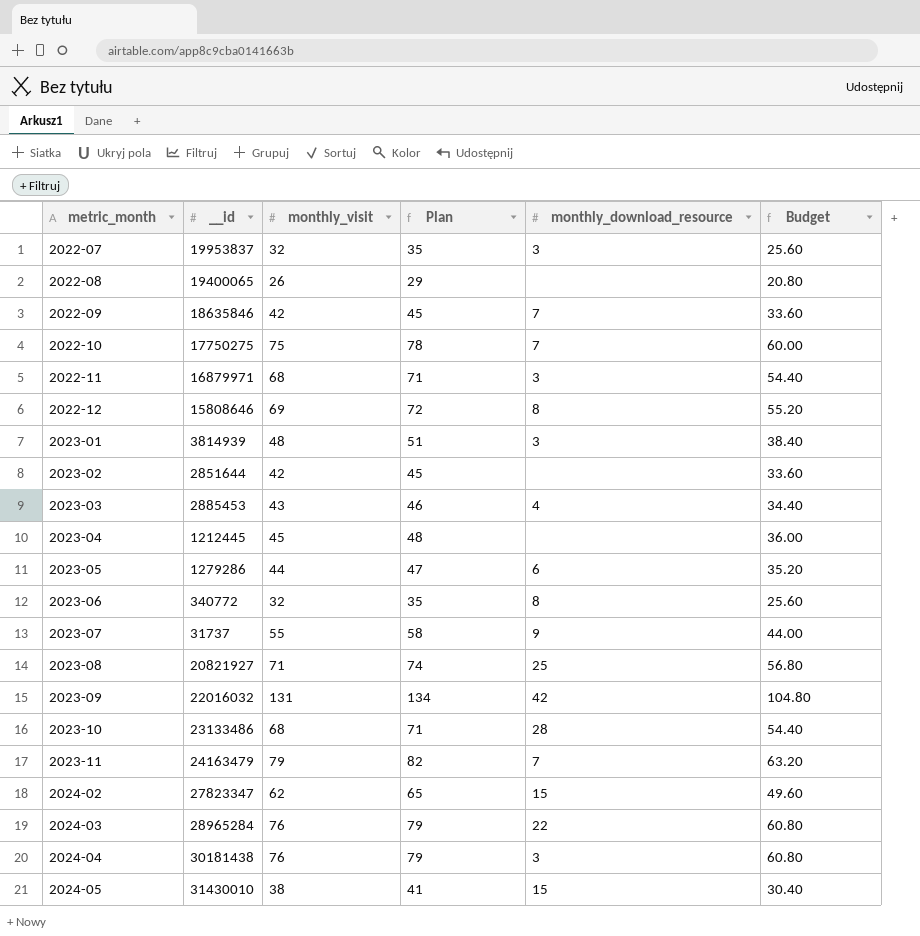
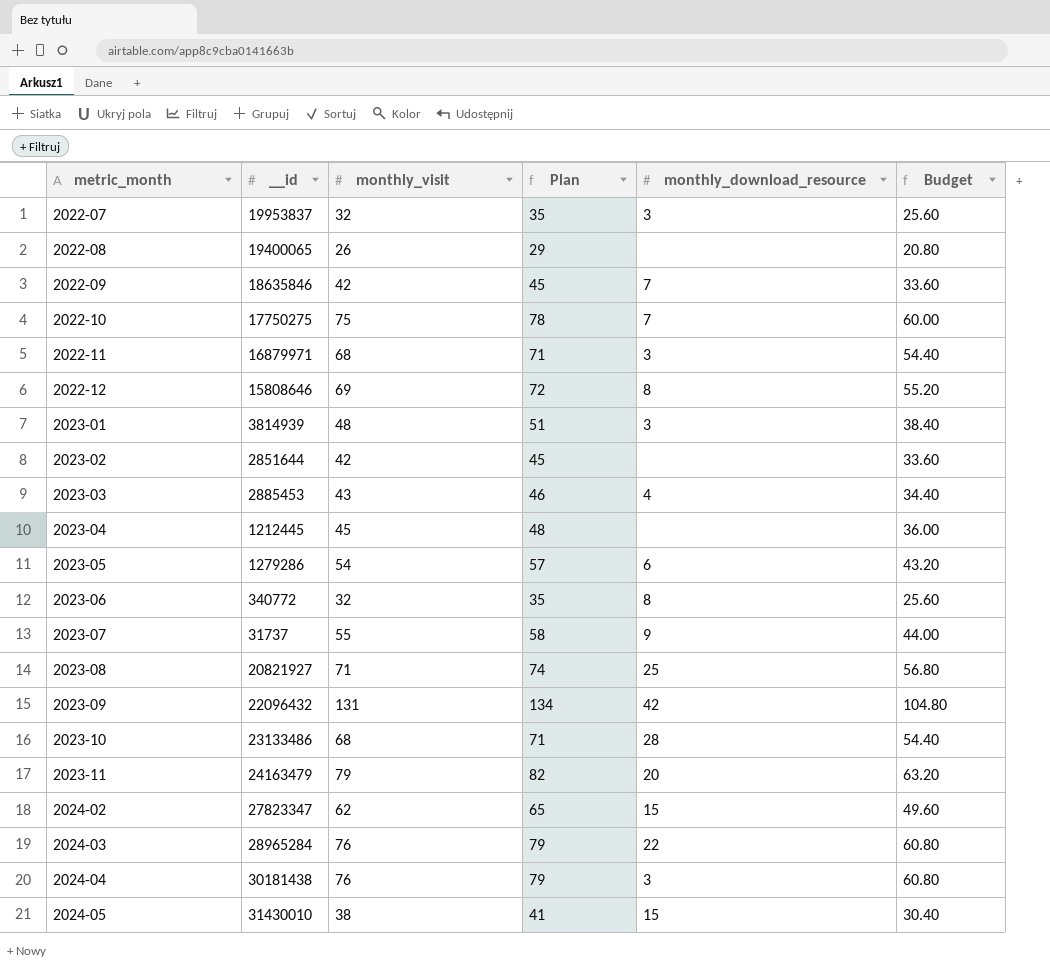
2023-05 | monthly_visit: 44 -> 54
2023-05 | Plan: 47 -> 57
2023-05 | Budget: 35.20 -> 43.20
2023-09 | __id: 22016032 -> 22096432
2023-11 | monthly_download_resource: 7 -> 20

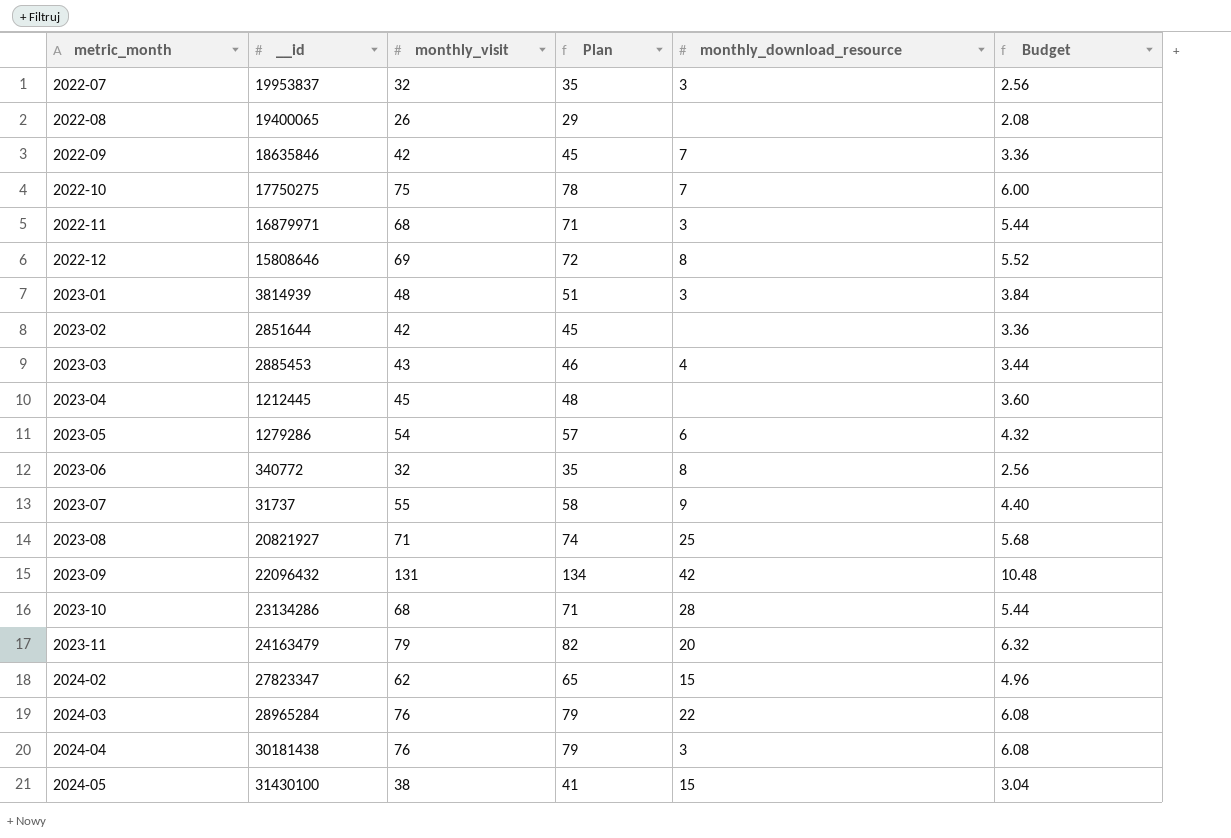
column Budget | formula: [monthly_visit] * 0.8 -> [monthly_visit] * 0.08
2023-10 | __id: 23133486 -> 23134286
2024-05 | __id: 31430010 -> 31430100

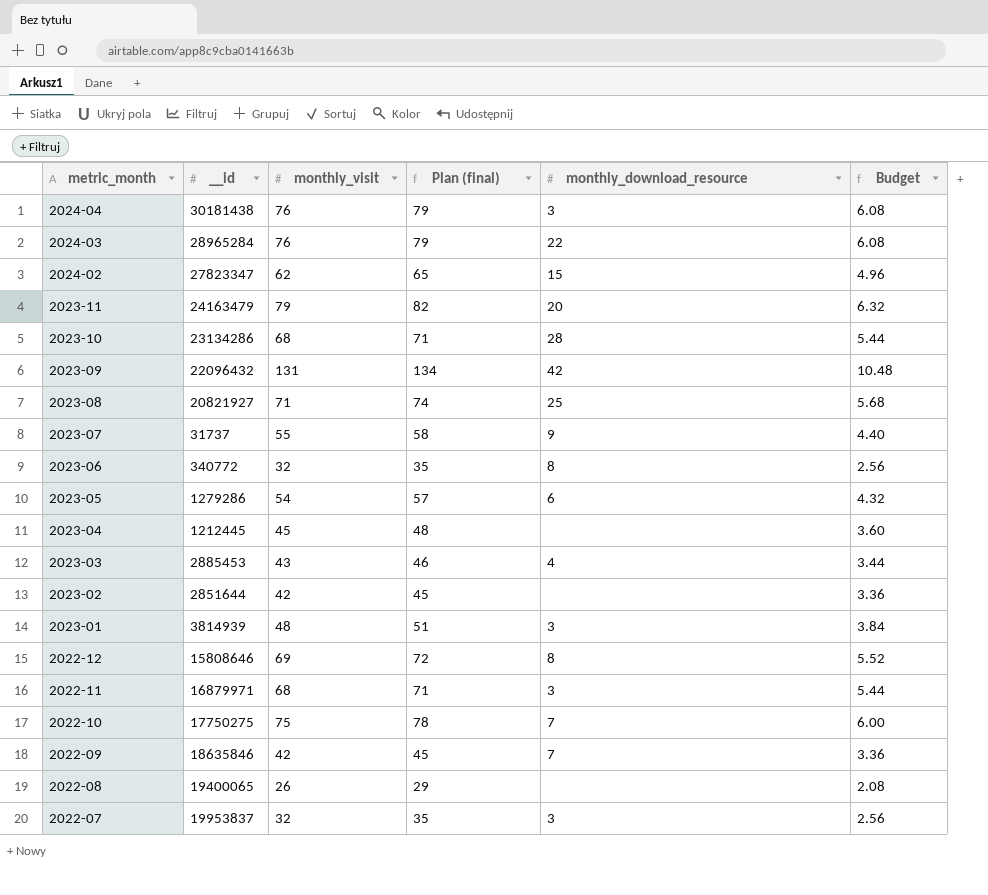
row order: metric_month ascending -> metric_month descending
column name: Plan -> Plan (final)
row 2024-05: 31430100 | 38 | 41 | 15 | 3.04 -> none

